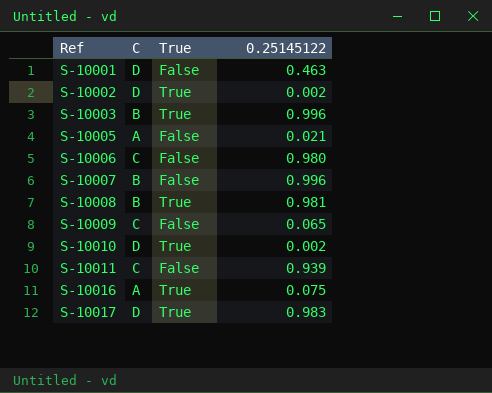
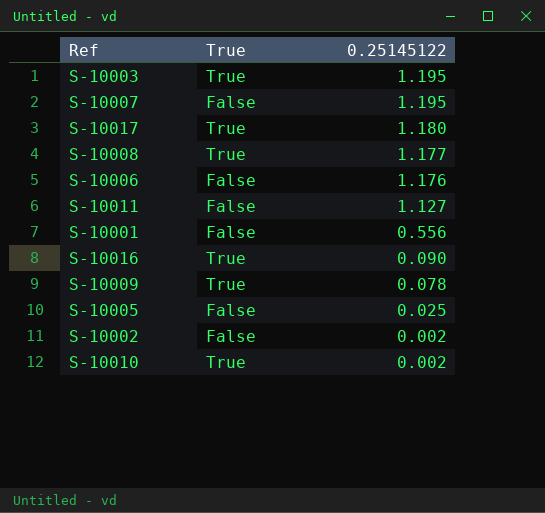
row order: Ref ascending -> 0.25145122 descending
column C | position: 2 -> none
S-10003 | 0.25145122: 0.996 -> 1.195
S-10007 | 0.25145122: 0.996 -> 1.195
S-10017 | 0.25145122: 0.983 -> 1.180
S-10008 | 0.25145122: 0.981 -> 1.177
S-10006 | 0.25145122: 0.980 -> 1.176
S-10011 | 0.25145122: 0.939 -> 1.127
S-10001 | 0.25145122: 0.463 -> 0.556
S-10016 | 0.25145122: 0.075 -> 0.090
S-10009 | True: False -> True
S-10009 | 0.25145122: 0.065 -> 0.078
S-10005 | 0.25145122: 0.021 -> 0.025
S-10002 | True: True -> False

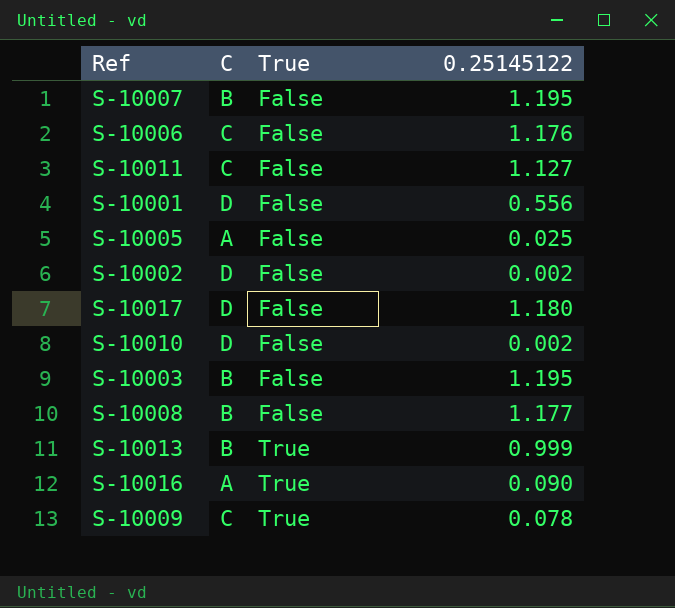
row order: 0.25145122 descending -> True ascending
column C | position: none -> 2
S-10017 | True: True -> False
S-10010 | True: True -> False
S-10003 | True: True -> False
S-10008 | True: True -> False
row S-10013: none -> B | True | 0.999

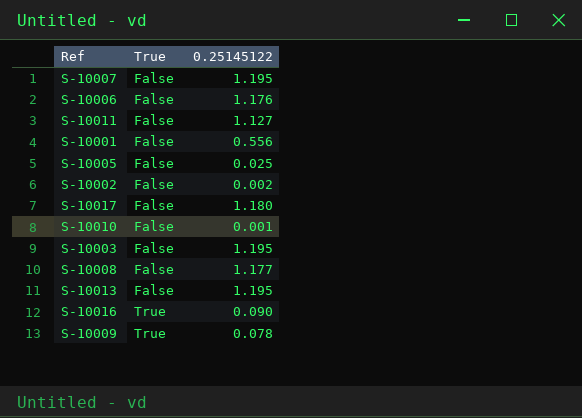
column C | position: 2 -> none
S-10010 | 0.25145122: 0.002 -> 0.001
S-10013 | True: True -> False
S-10013 | 0.25145122: 0.999 -> 1.195

